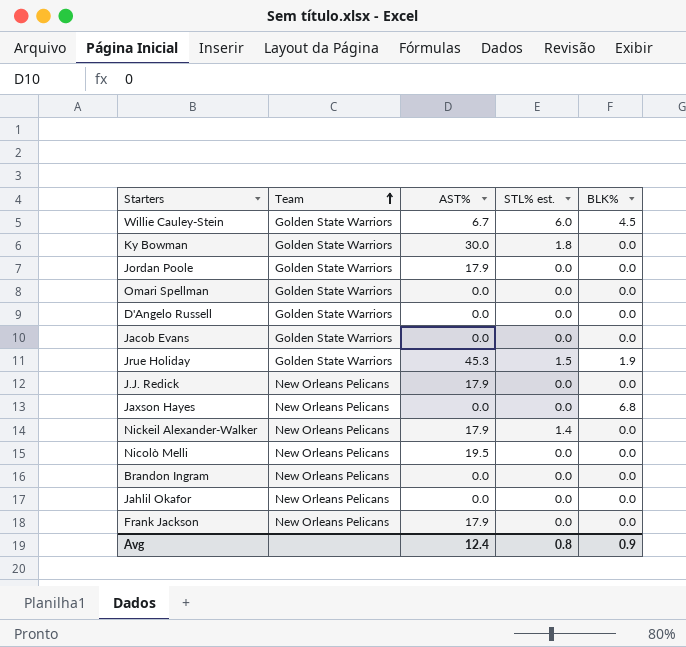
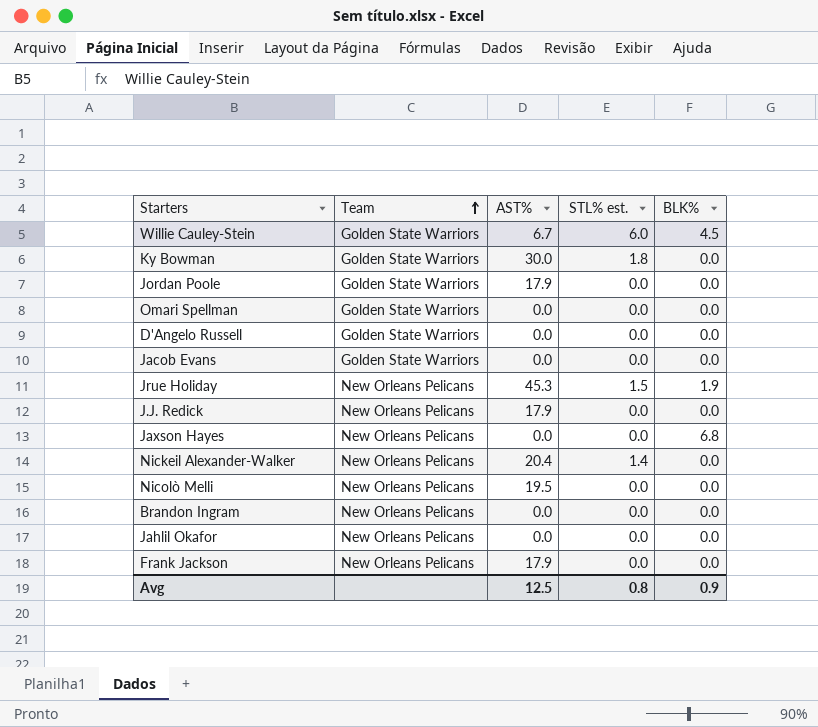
Jrue Holiday | Team: Golden State Warriors -> New Orleans Pelicans
Nickeil Alexander-Walker | AST%: 17.9 -> 20.4
Avg | AST%: 12.4 -> 12.5

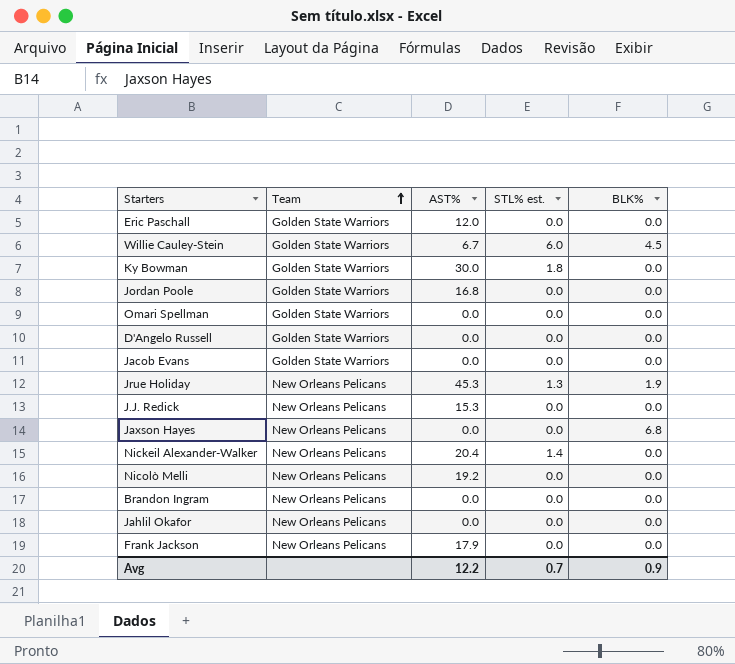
row Eric Paschall: none -> Golden State Warriors | 12.0 | 0.0 | 0.0
Jordan Poole | AST%: 17.9 -> 16.8
Jrue Holiday | STL% est.: 1.5 -> 1.3
J.J. Redick | AST%: 17.9 -> 15.3
Nicolò Melli | AST%: 19.5 -> 19.2
Avg | AST%: 12.5 -> 12.2
Avg | STL% est.: 0.8 -> 0.7

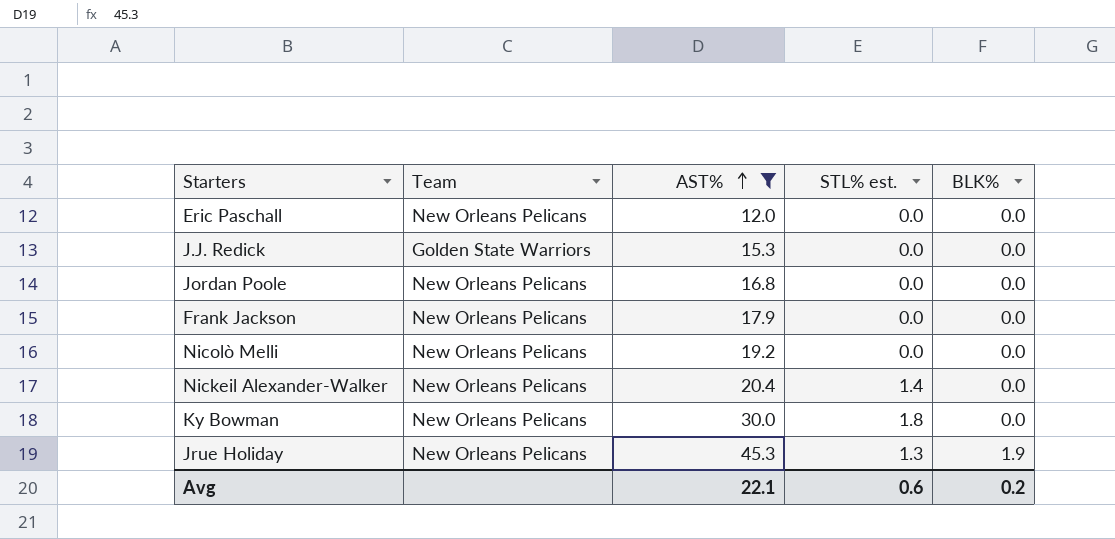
filter: none -> AST% >= 12.0
row order: Team ascending -> AST% ascending
Eric Paschall | Team: Golden State Warriors -> New Orleans Pelicans
J.J. Redick | Team: New Orleans Pelicans -> Golden State Warriors
Jordan Poole | Team: Golden State Warriors -> New Orleans Pelicans
Ky Bowman | Team: Golden State Warriors -> New Orleans Pelicans
Avg | AST%: 12.2 -> 22.1
Avg | STL% est.: 0.7 -> 0.6
Avg | BLK%: 0.9 -> 0.2

